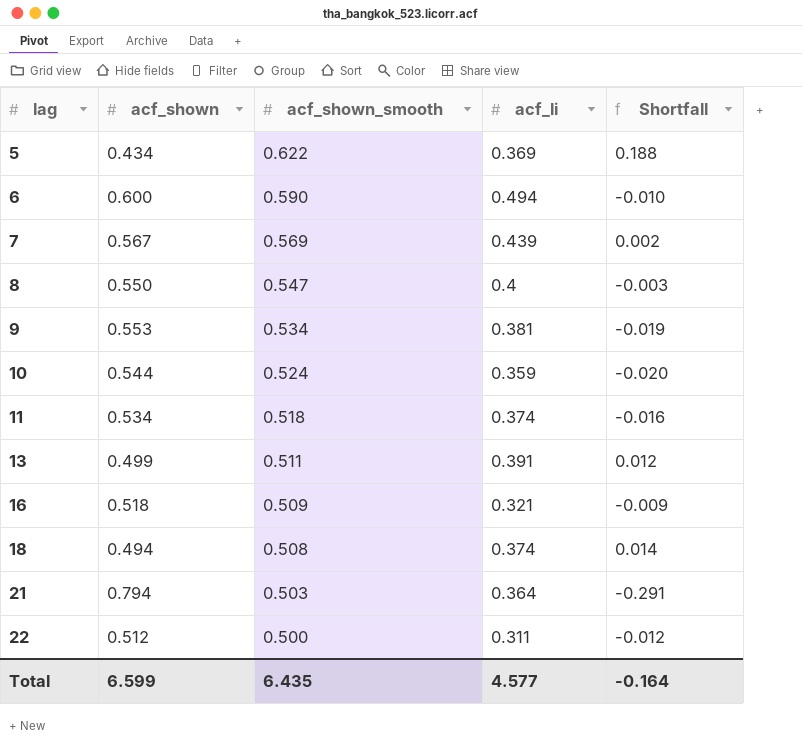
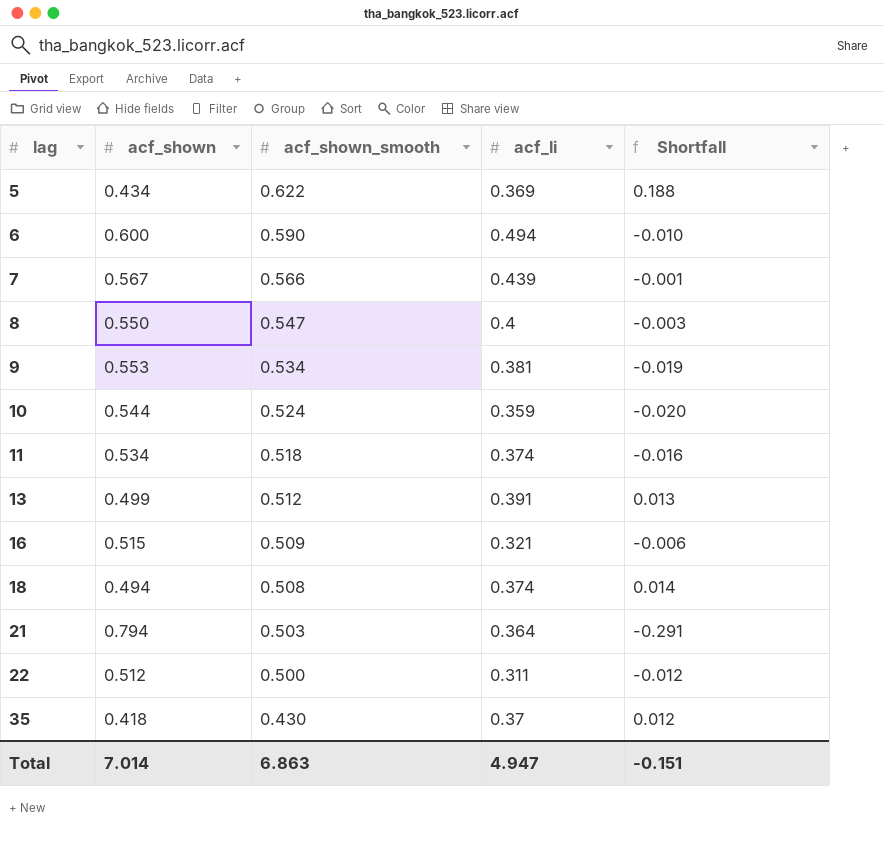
7 | acf_shown_smooth: 0.569 -> 0.566
7 | Shortfall: 0.002 -> -0.001
13 | acf_shown_smooth: 0.511 -> 0.512
13 | Shortfall: 0.012 -> 0.013
16 | acf_shown: 0.518 -> 0.515
16 | Shortfall: -0.009 -> -0.006
row 35: none -> 0.418 | 0.430 | 0.37 | 0.012
Total | acf_shown: 6.599 -> 7.014
Total | acf_shown_smooth: 6.435 -> 6.863
Total | acf_li: 4.577 -> 4.947
Total | Shortfall: -0.164 -> -0.151

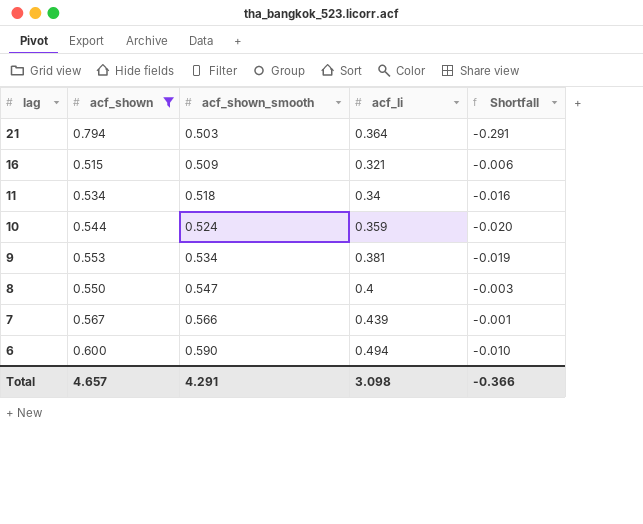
filter: none -> acf_shown >= 0.515
row order: lag ascending -> lag descending
11 | acf_li: 0.374 -> 0.34
Total | acf_shown: 7.014 -> 4.657
Total | acf_shown_smooth: 6.863 -> 4.291
Total | acf_li: 4.947 -> 3.098
Total | Shortfall: -0.151 -> -0.366

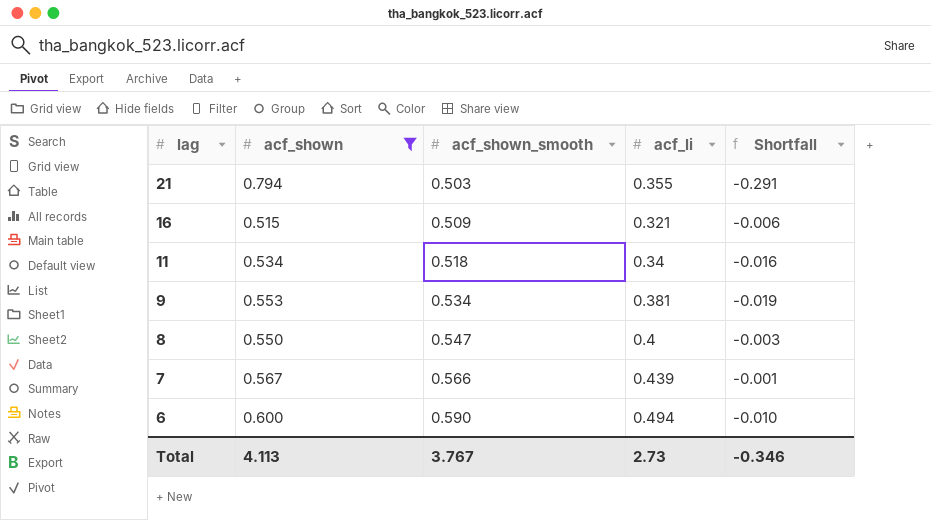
row 10: 0.544 | 0.524 | 0.359 | -0.020 -> none
21 | acf_li: 0.364 -> 0.355
Total | acf_shown: 4.657 -> 4.113
Total | acf_shown_smooth: 4.291 -> 3.767
Total | acf_li: 3.098 -> 2.73
Total | Shortfall: -0.366 -> -0.346

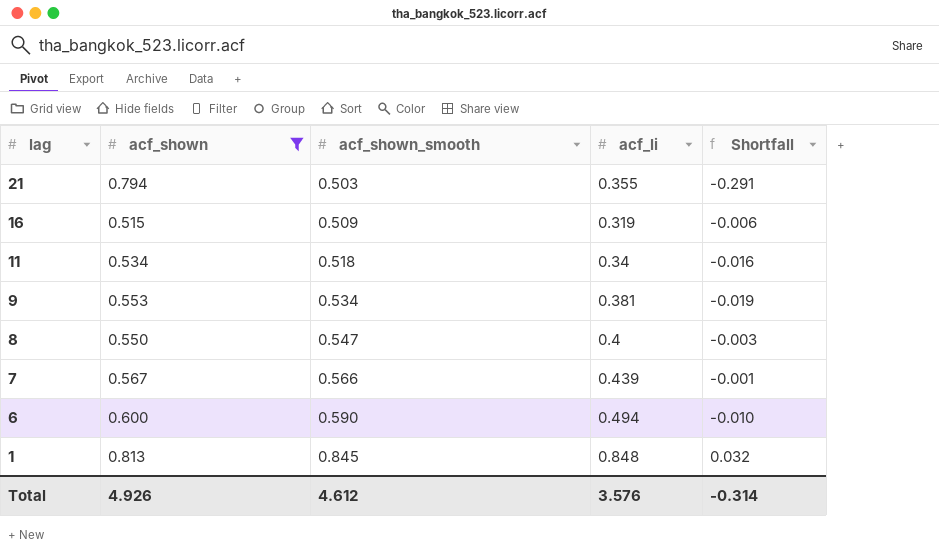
16 | acf_li: 0.321 -> 0.319
row 1: none -> 0.813 | 0.845 | 0.848 | 0.032
Total | acf_shown: 4.113 -> 4.926
Total | acf_shown_smooth: 3.767 -> 4.612
Total | acf_li: 2.73 -> 3.576
Total | Shortfall: -0.346 -> -0.314

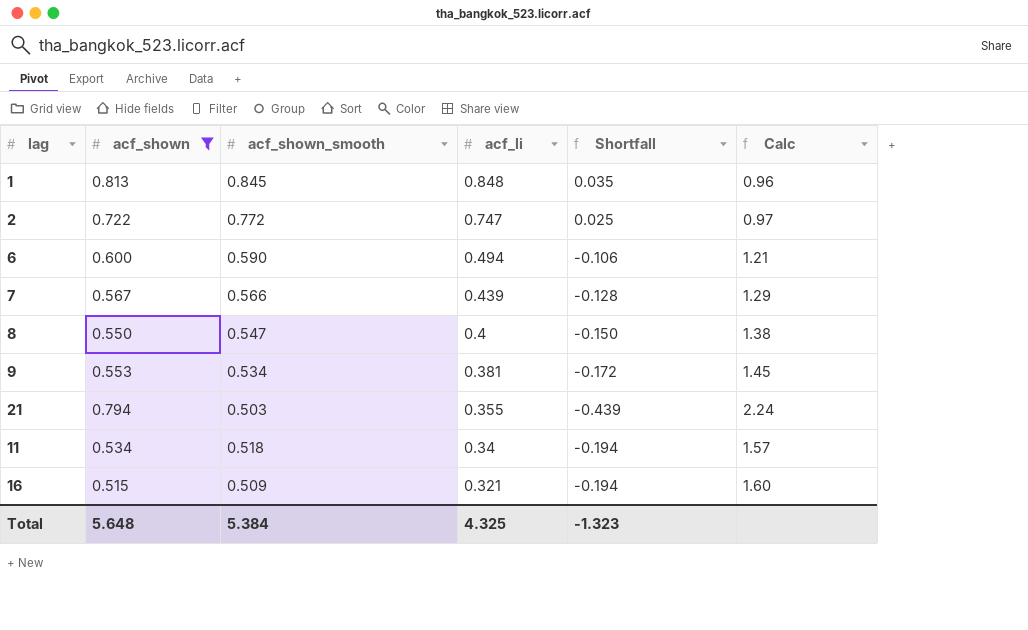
row order: lag descending -> acf_li descending
column Shortfall | formula: [acf_shown_smooth] - [acf_shown] -> [acf_li] - [acf_shown]
column Calc | formula: none -> [acf_shown] / [acf_li]
row 2: none -> 0.722 | 0.772 | 0.747 | 0.025 | 0.97
16 | acf_li: 0.319 -> 0.321
Total | acf_shown: 4.926 -> 5.648
Total | acf_shown_smooth: 4.612 -> 5.384
Total | acf_li: 3.576 -> 4.325
Total | Shortfall: -0.314 -> -1.323

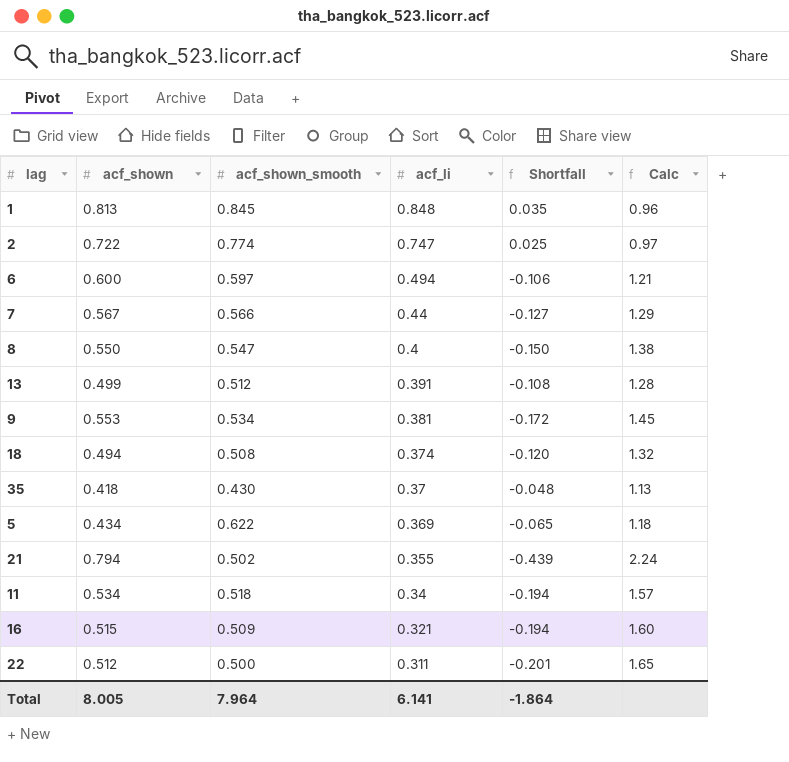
filter: acf_shown >= 0.515 -> none
2 | acf_shown_smooth: 0.772 -> 0.774
6 | acf_shown_smooth: 0.590 -> 0.597
7 | acf_li: 0.439 -> 0.44
7 | Shortfall: -0.128 -> -0.127
21 | acf_shown_smooth: 0.503 -> 0.502
Total | acf_shown: 5.648 -> 8.005
Total | acf_shown_smooth: 5.384 -> 7.964
Total | acf_li: 4.325 -> 6.141
Total | Shortfall: -1.323 -> -1.864

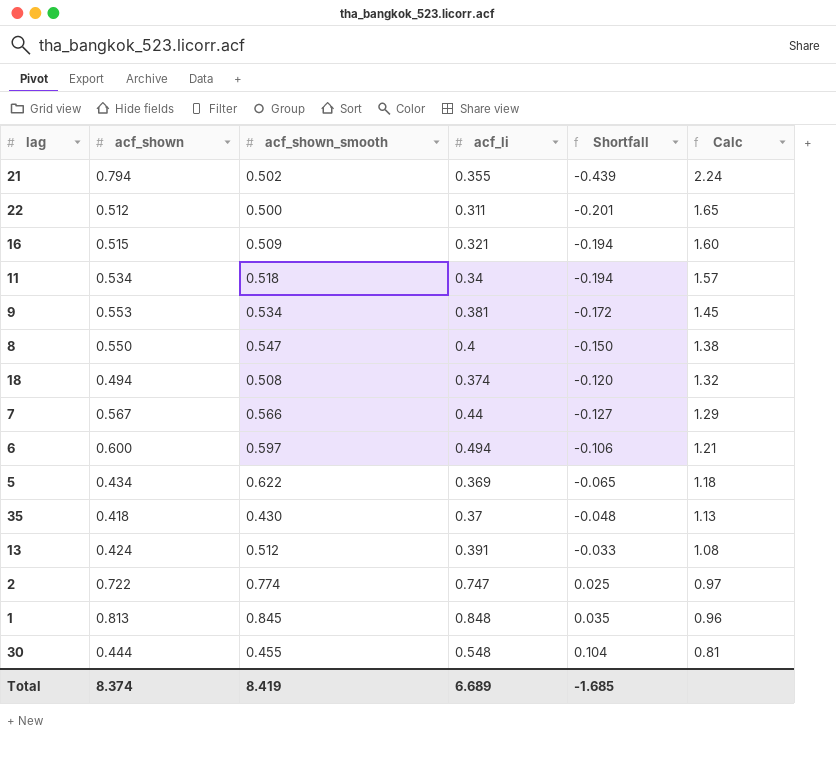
row order: acf_li descending -> Calc descending
13 | acf_shown: 0.499 -> 0.424
13 | Shortfall: -0.108 -> -0.033
13 | Calc: 1.28 -> 1.08
row 30: none -> 0.444 | 0.455 | 0.548 | 0.104 | 0.81
Total | acf_shown: 8.005 -> 8.374
Total | acf_shown_smooth: 7.964 -> 8.419
Total | acf_li: 6.141 -> 6.689
Total | Shortfall: -1.864 -> -1.685

